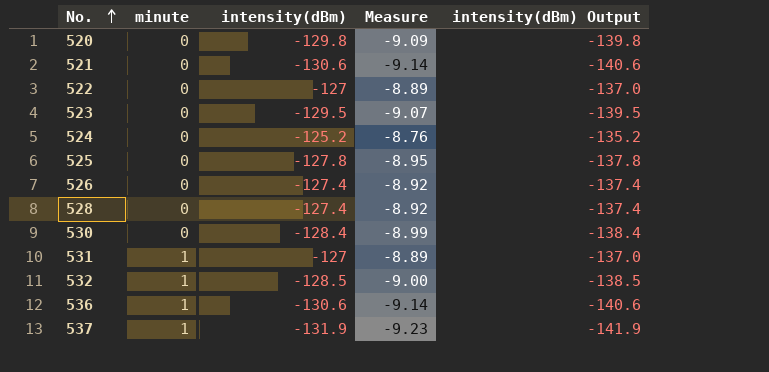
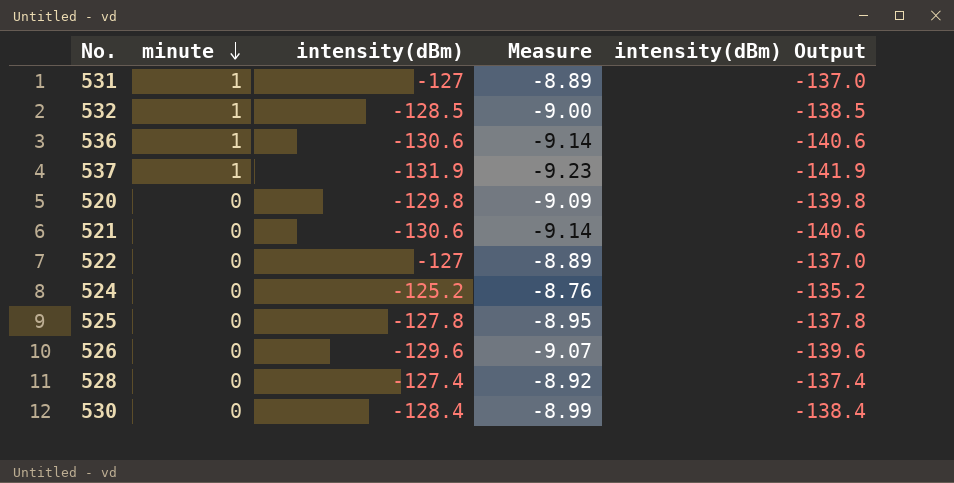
row order: No. ascending -> minute descending
row 523: 0 | -129.5 | -9.07 | -139.5 -> none
526 | intensity(dBm): -127.4 -> -129.6
526 | Measure: -8.92 -> -9.07
526 | intensity(dBm) Output: -137.4 -> -139.6

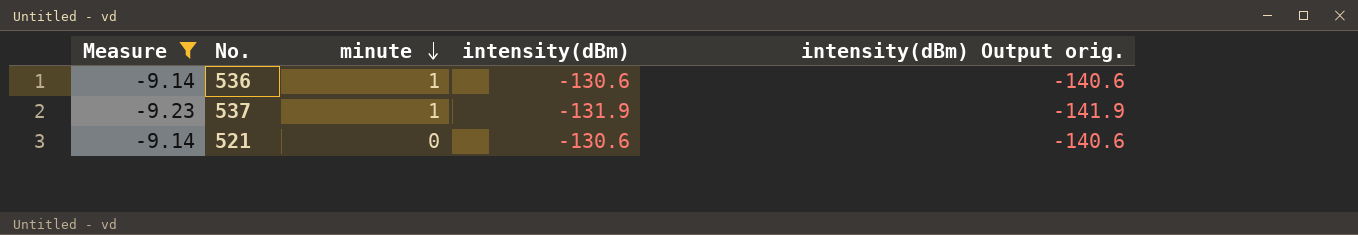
filter: none -> Measure <= -9.14
column Measure | position: 4 -> 1
column name: intensity(dBm) Output -> intensity(dBm) Output orig.

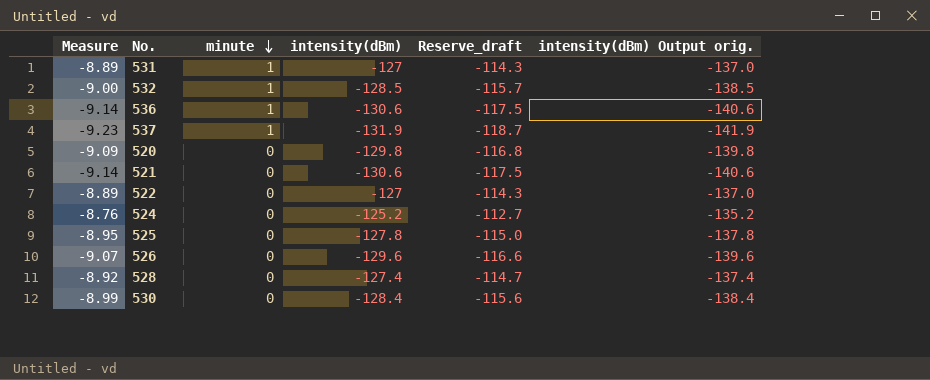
filter: Measure <= -9.14 -> none
column Reserve_draft | formula: none -> [intensity(dBm)] * 0.9

